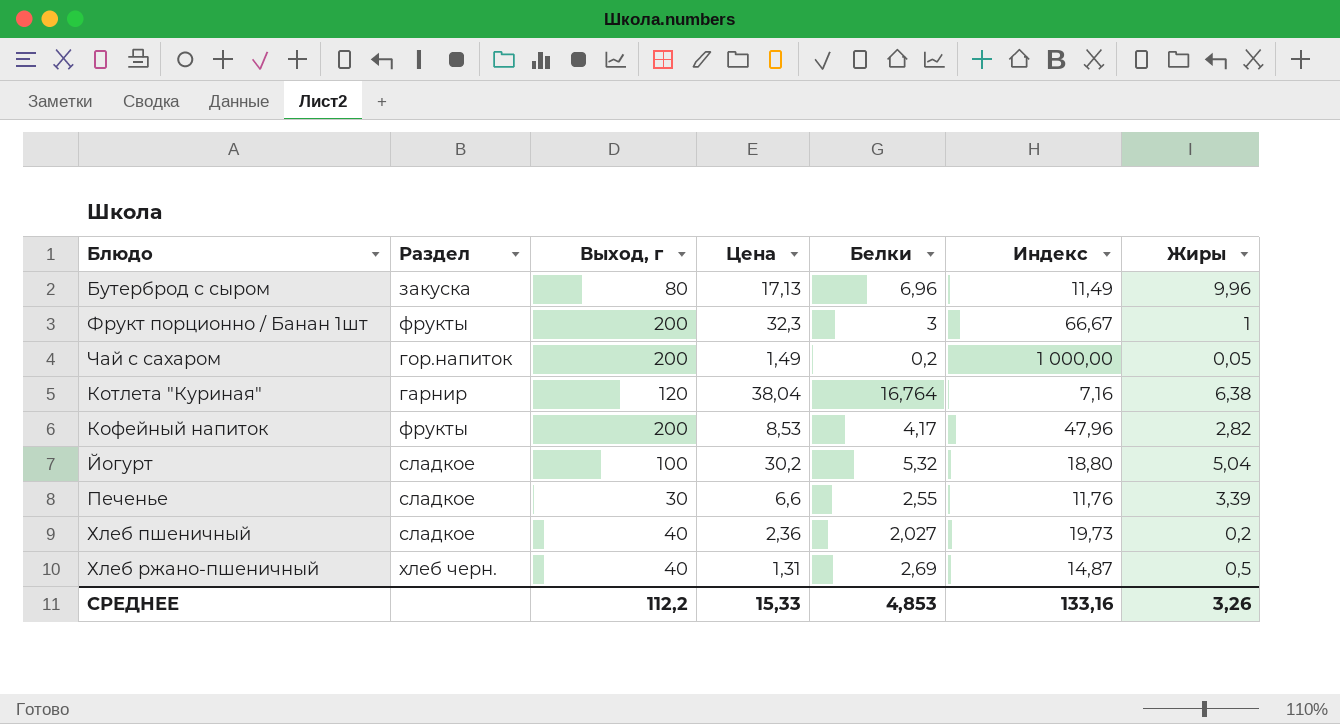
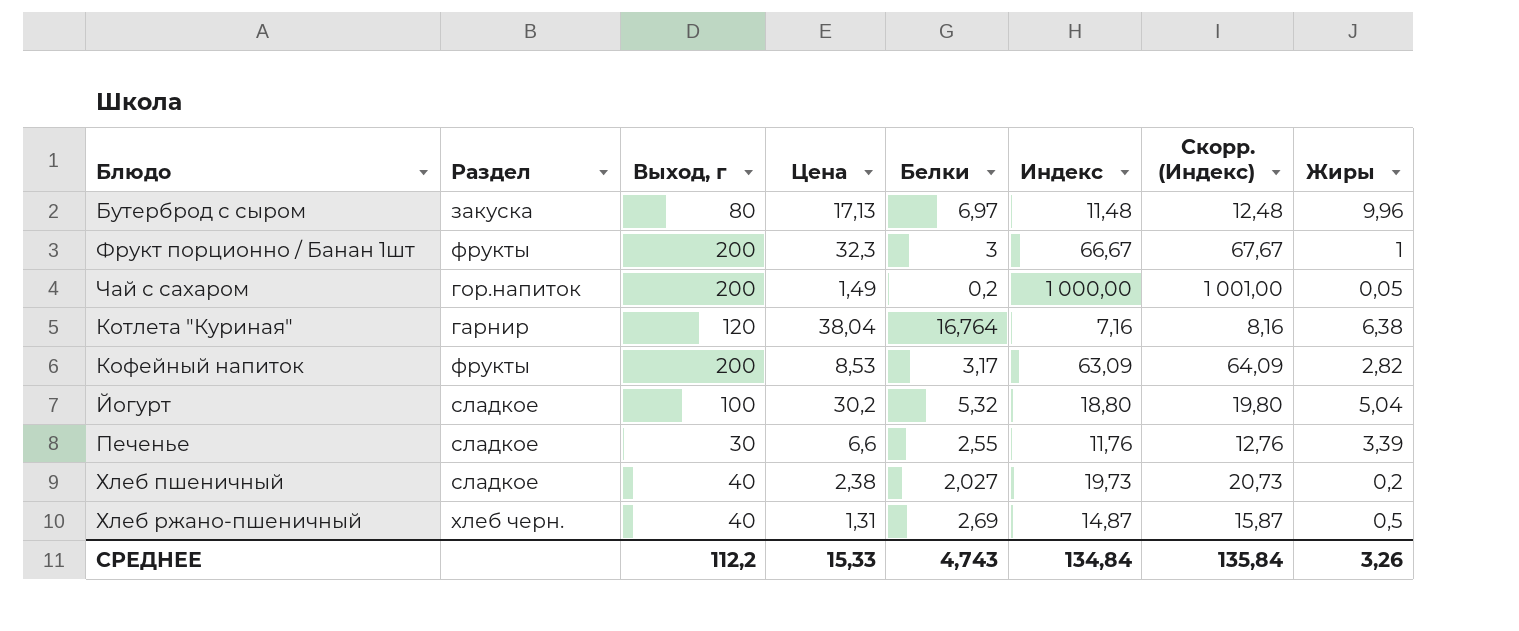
column Скорр. (Индекс) | formula: none -> [Индекс] + 1
Бутерброд с сыром | Белки: 6,96 -> 6,97
Бутерброд с сыром | Индекс: 11,49 -> 11,48
Кофейный напиток | Белки: 4,17 -> 3,17
Кофейный напиток | Индекс: 47,96 -> 63,09
Хлеб пшеничный | Цена: 2,36 -> 2,38
СРЕДНЕЕ | Белки: 4,853 -> 4,743
СРЕДНЕЕ | Индекс: 133,16 -> 134,84

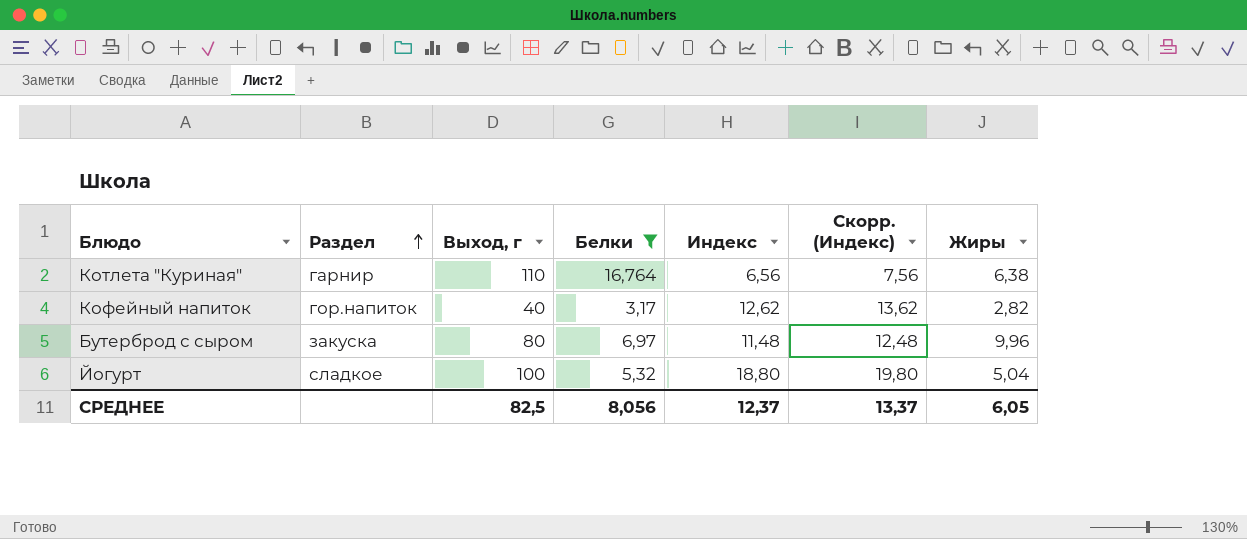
filter: none -> Белки >= 3,17
row order: none -> Раздел ascending
column Цена | position: 4 -> none
Котлета "Куриная" | Выход, г: 120 -> 110
Котлета "Куриная" | Индекс: 7,16 -> 6,56
Котлета "Куриная" | Скорр. (Индекс): 8,16 -> 7,56
Кофейный напиток | Раздел: фрукты -> гор.напиток
Кофейный напиток | Выход, г: 200 -> 40
Кофейный напиток | Индекс: 63,09 -> 12,62
Кофейный напиток | Скорр. (Индекс): 64,09 -> 13,62
СРЕДНЕЕ | Выход, г: 112,2 -> 82,5
СРЕДНЕЕ | Белки: 4,743 -> 8,056
СРЕДНЕЕ | Индекс: 134,84 -> 12,37
СРЕДНЕЕ | Скорр. (Индекс): 135,84 -> 13,37
СРЕДНЕЕ | Жиры: 3,26 -> 6,05

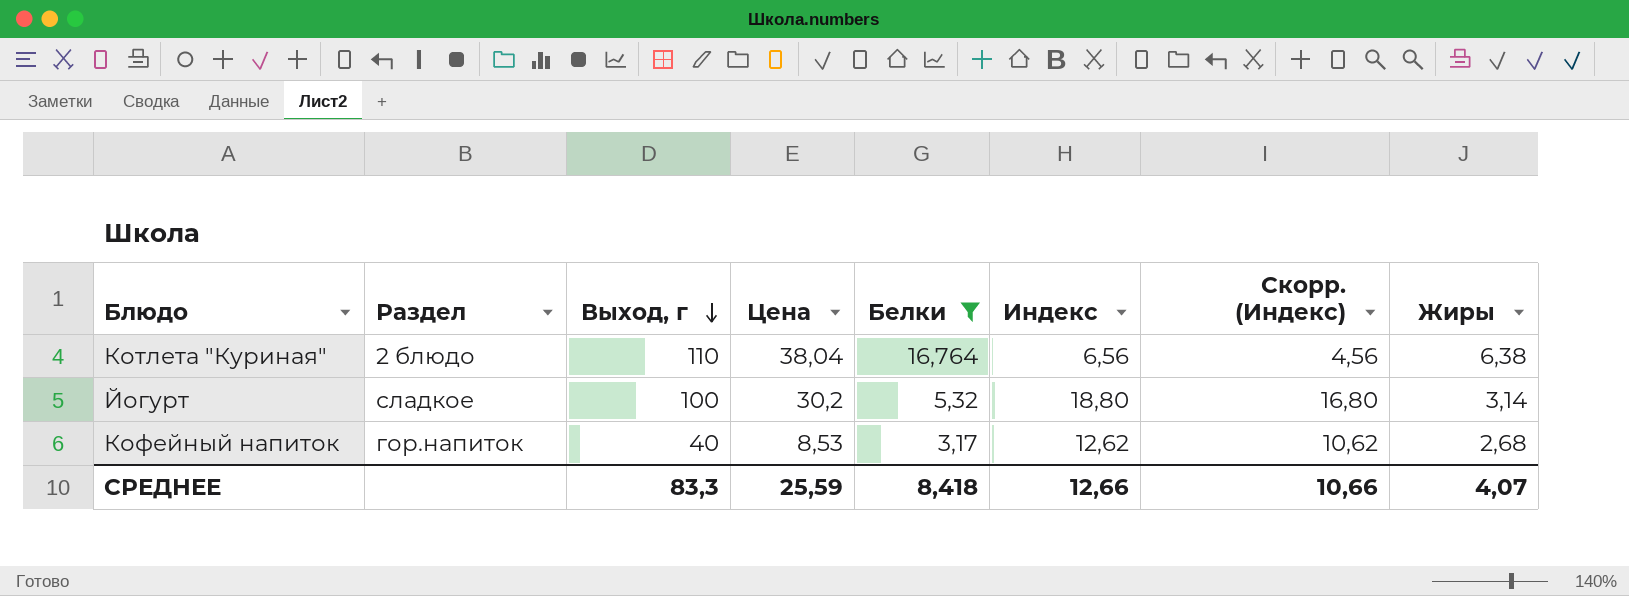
row order: Раздел ascending -> Выход, г descending
column Цена | position: none -> 4
column Скорр. (Индекс) | formula: [Индекс] + 1 -> [Индекс] - 2
row Бутерброд с сыром: закуска | 80 | 6,97 | 11,48 | 12,48 | 9,96 -> none
Котлета "Куриная" | Раздел: гарнир -> 2 блюдо
Йогурт | Жиры: 5,04 -> 3,14
Кофейный напиток | Жиры: 2,82 -> 2,68
СРЕДНЕЕ | Выход, г: 82,5 -> 83,3
СРЕДНЕЕ | Белки: 8,056 -> 8,418
СРЕДНЕЕ | Индекс: 12,37 -> 12,66
СРЕДНЕЕ | Скорр. (Индекс): 13,37 -> 10,66
СРЕДНЕЕ | Жиры: 6,05 -> 4,07

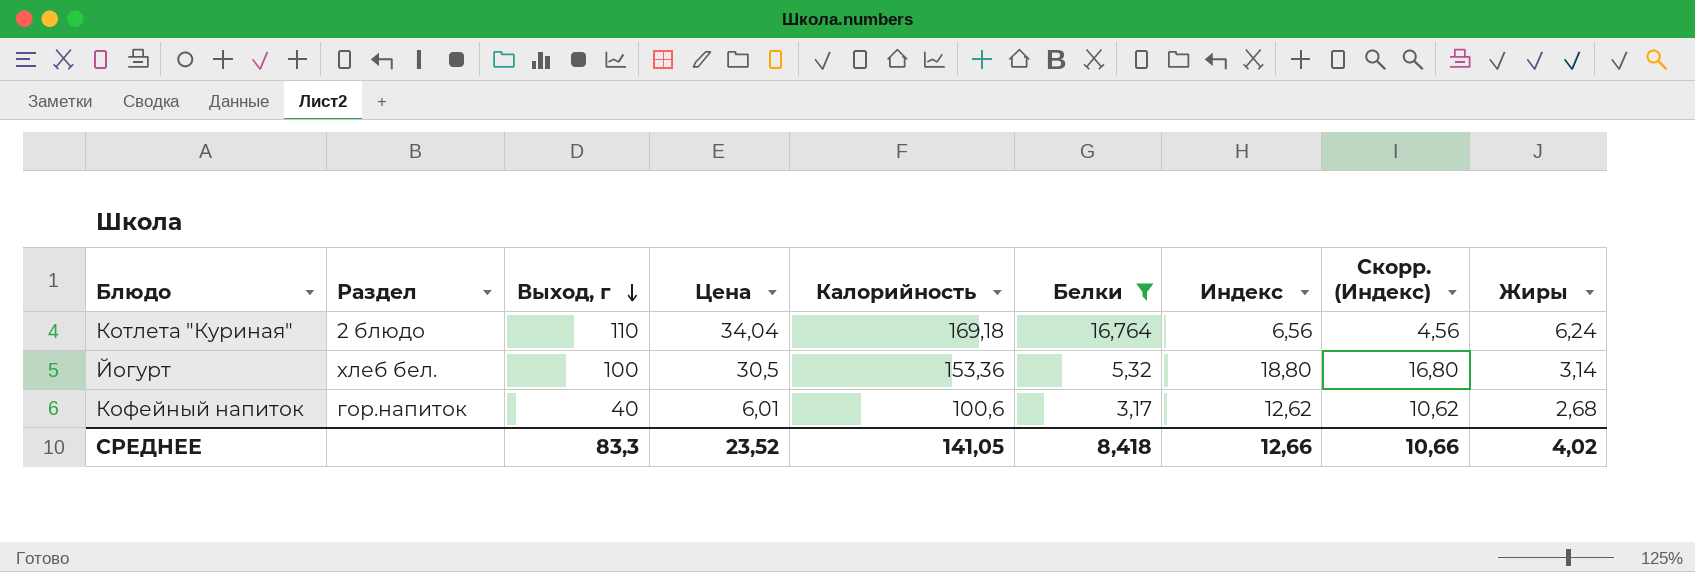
column Калорийность | position: none -> 5
Котлета "Куриная" | Цена: 38,04 -> 34,04
Котлета "Куриная" | Жиры: 6,38 -> 6,24
Йогурт | Раздел: сладкое -> хлеб бел.
Йогурт | Цена: 30,2 -> 30,5
Кофейный напиток | Цена: 8,53 -> 6,01
СРЕДНЕЕ | Цена: 25,59 -> 23,52
СРЕДНЕЕ | Жиры: 4,07 -> 4,02

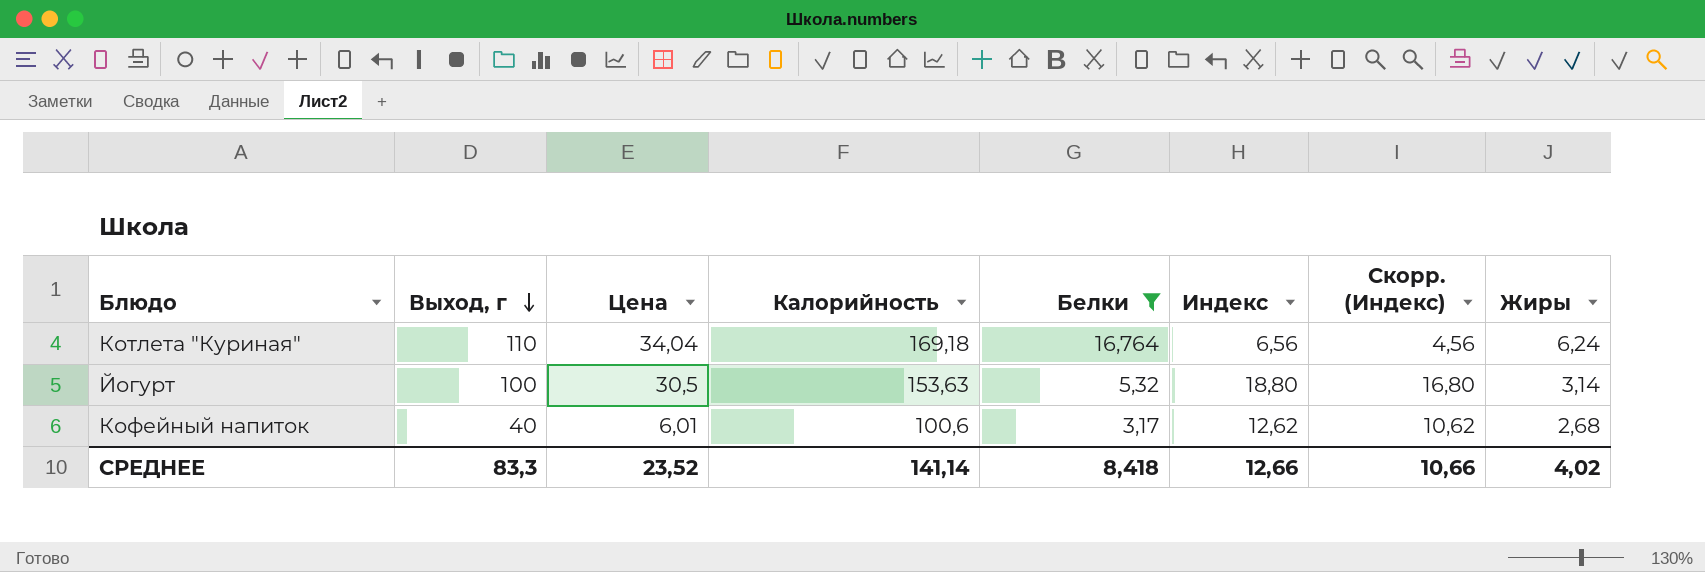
column Раздел | position: 2 -> none
Йогурт | Калорийность: 153,36 -> 153,63
СРЕДНЕЕ | Калорийность: 141,05 -> 141,14

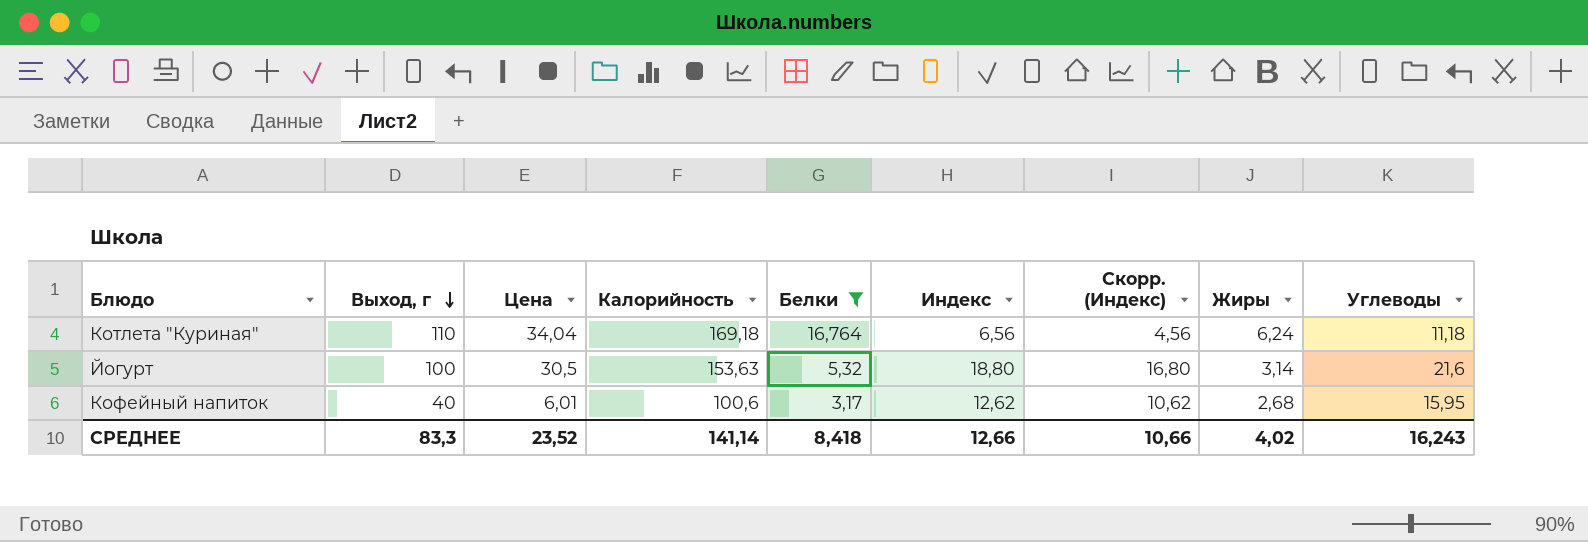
column Углеводы | position: none -> 9

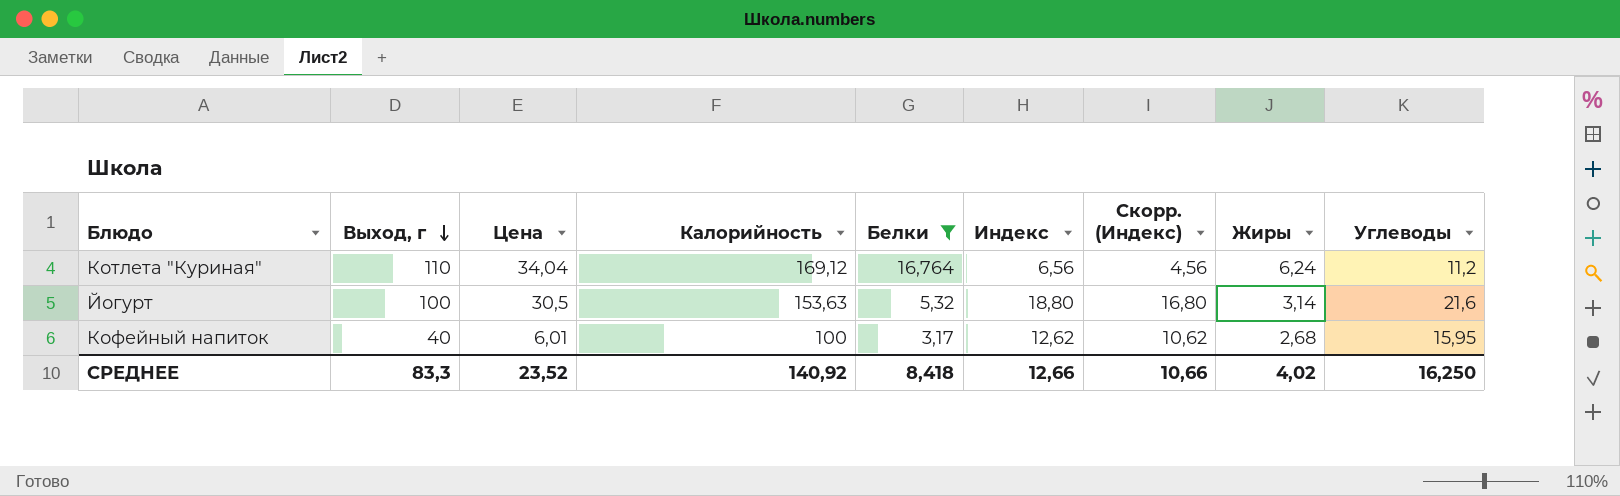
Котлета "Куриная" | Калорийность: 169,18 -> 169,12
Котлета "Куриная" | Углеводы: 11,18 -> 11,2
Кофейный напиток | Калорийность: 100,6 -> 100
СРЕДНЕЕ | Калорийность: 141,14 -> 140,92
СРЕДНЕЕ | Углеводы: 16,243 -> 16,250

